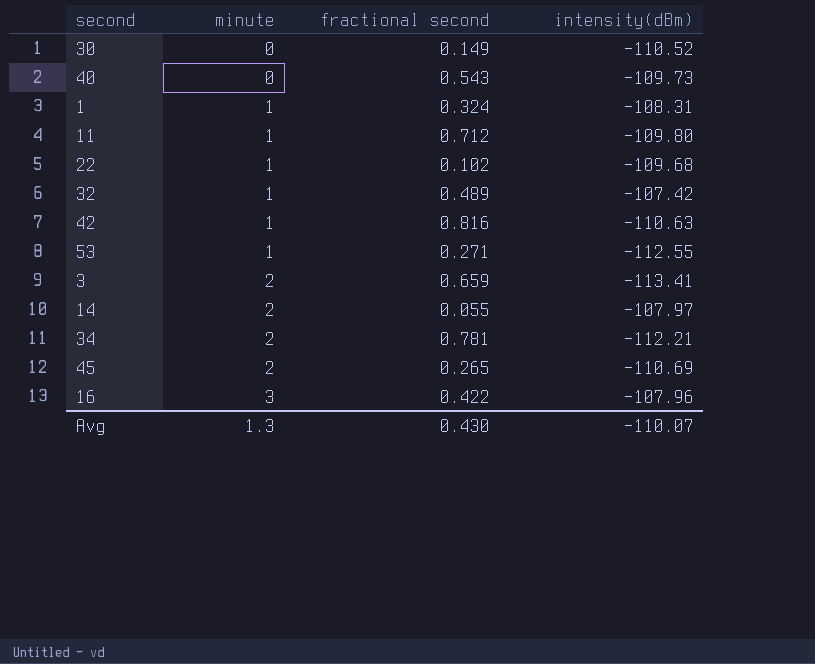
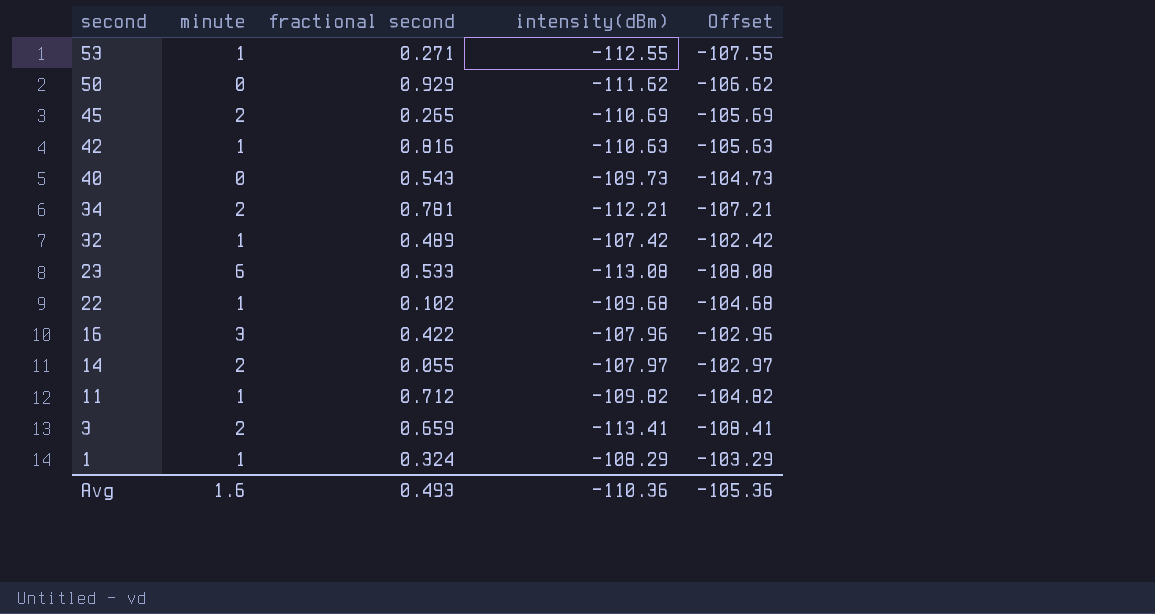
row order: minute ascending -> second descending
column Offset | formula: none -> [intensity(dBm)] + 5
row 30: 0 | 0.149 | -110.52 -> none
row 50: none -> 0 | 0.929 | -111.62 | -106.62
row 23: none -> 6 | 0.533 | -113.08 | -108.08
11 | intensity(dBm): -109.80 -> -109.82
1 | intensity(dBm): -108.31 -> -108.29
Avg | minute: 1.3 -> 1.6
Avg | fractional second: 0.430 -> 0.493
Avg | intensity(dBm): -110.07 -> -110.36

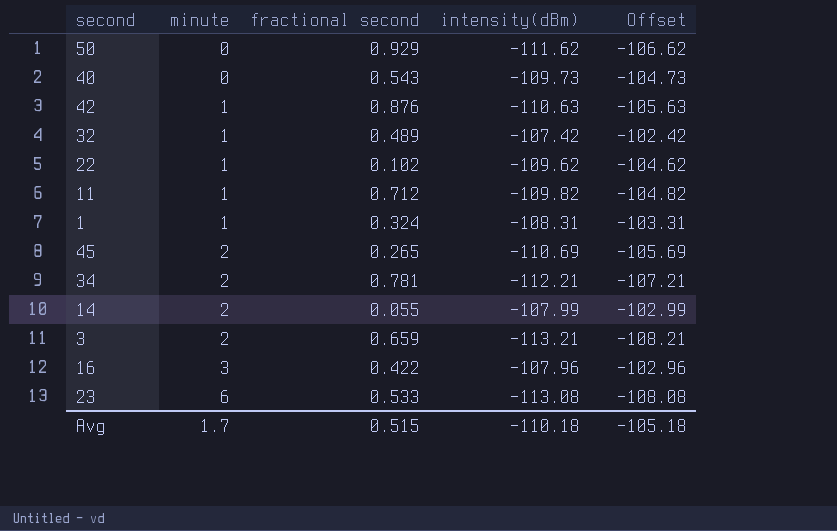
row order: second descending -> minute ascending
row 53: 1 | 0.271 | -112.55 | -107.55 -> none
42 | fractional second: 0.816 -> 0.876
22 | intensity(dBm): -109.68 -> -109.62
22 | Offset: -104.68 -> -104.62
1 | intensity(dBm): -108.29 -> -108.31
1 | Offset: -103.29 -> -103.31
14 | intensity(dBm): -107.97 -> -107.99
14 | Offset: -102.97 -> -102.99
3 | intensity(dBm): -113.41 -> -113.21
3 | Offset: -108.41 -> -108.21
Avg | minute: 1.6 -> 1.7
Avg | fractional second: 0.493 -> 0.515
Avg | intensity(dBm): -110.36 -> -110.18
Avg | Offset: -105.36 -> -105.18

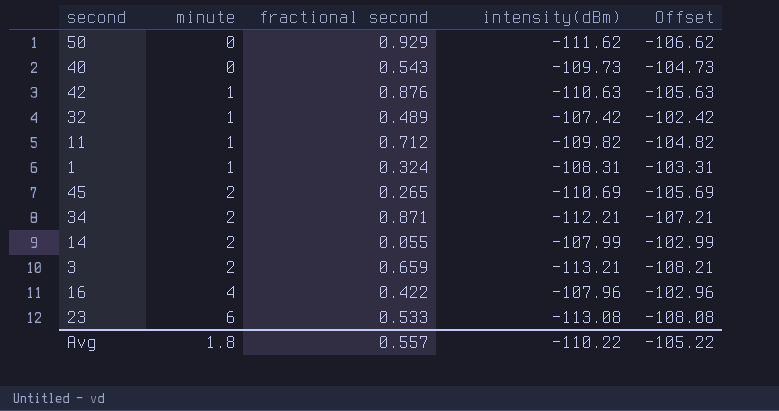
row 22: 1 | 0.102 | -109.62 | -104.62 -> none
34 | fractional second: 0.781 -> 0.871
16 | minute: 3 -> 4
Avg | minute: 1.7 -> 1.8
Avg | fractional second: 0.515 -> 0.557
Avg | intensity(dBm): -110.18 -> -110.22
Avg | Offset: -105.18 -> -105.22

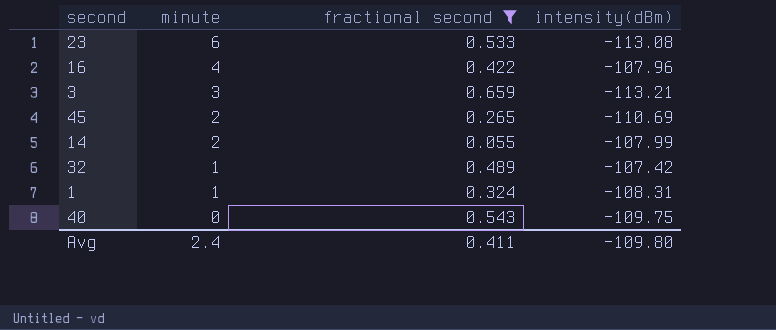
filter: none -> fractional second <= 0.659
row order: minute ascending -> minute descending
column Offset | formula: [intensity(dBm)] + 5 -> none
3 | minute: 2 -> 3
40 | intensity(dBm): -109.73 -> -109.75
Avg | minute: 1.8 -> 2.4
Avg | fractional second: 0.557 -> 0.411
Avg | intensity(dBm): -110.22 -> -109.80

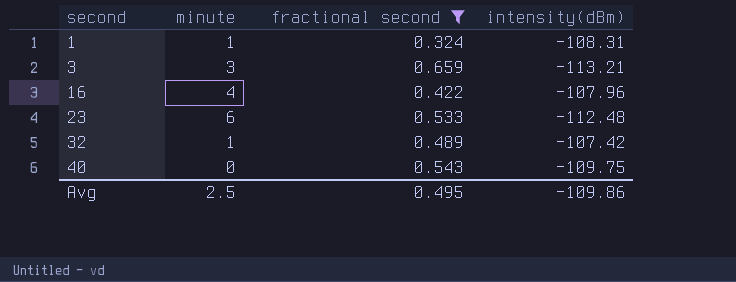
row order: minute descending -> second ascending
row 45: 2 | 0.265 | -110.69 -> none
row 14: 2 | 0.055 | -107.99 -> none
23 | intensity(dBm): -113.08 -> -112.48
Avg | minute: 2.4 -> 2.5
Avg | fractional second: 0.411 -> 0.495
Avg | intensity(dBm): -109.80 -> -109.86

